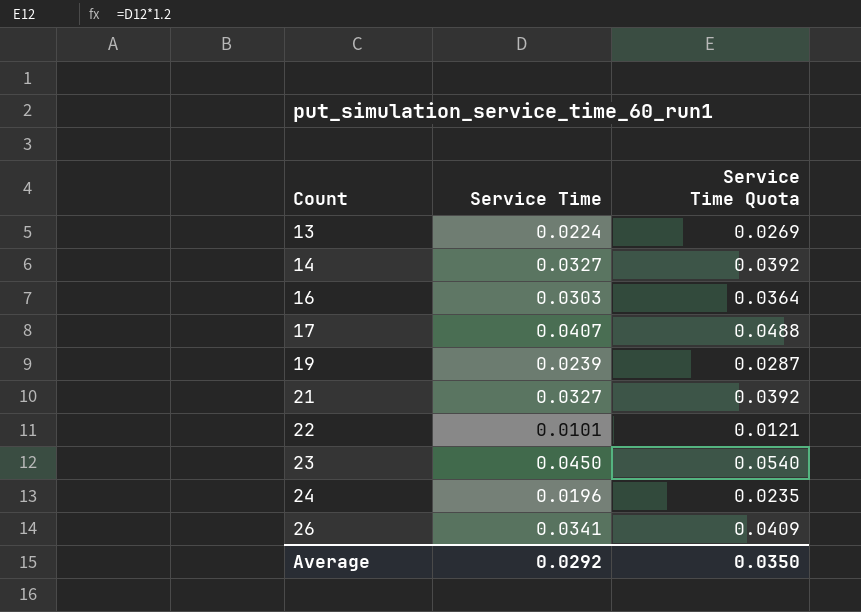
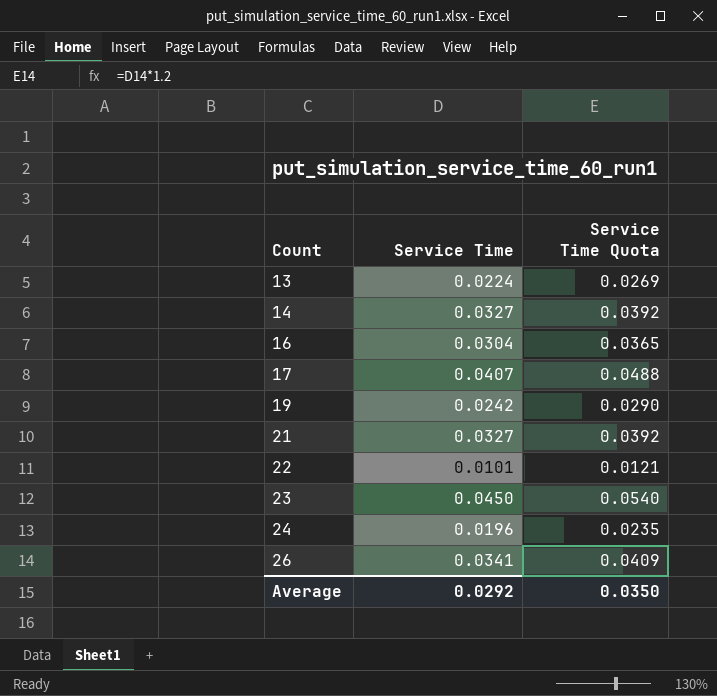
16 | Service Time: 0.0303 -> 0.0304
16 | Service Time Quota: 0.0364 -> 0.0365
19 | Service Time: 0.0239 -> 0.0242
19 | Service Time Quota: 0.0287 -> 0.0290

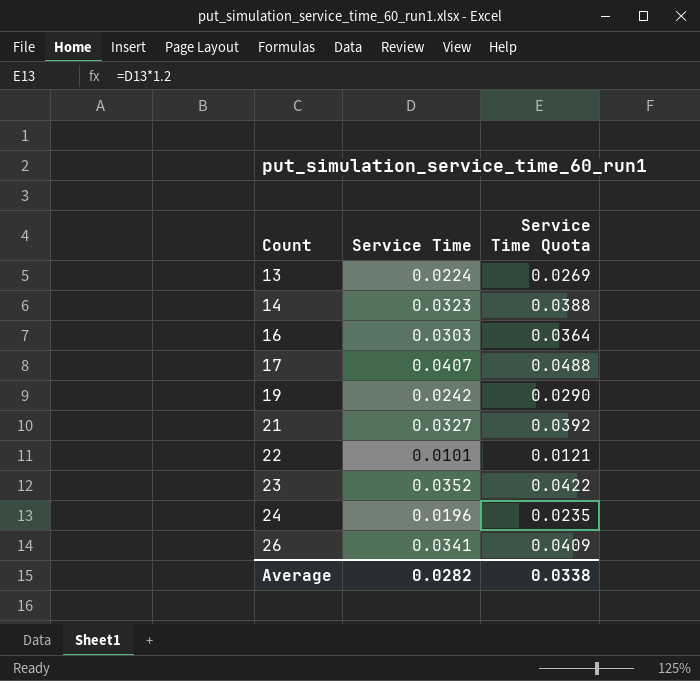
14 | Service Time: 0.0327 -> 0.0323
14 | Service Time Quota: 0.0392 -> 0.0388
16 | Service Time: 0.0304 -> 0.0303
16 | Service Time Quota: 0.0365 -> 0.0364
23 | Service Time: 0.0450 -> 0.0352
23 | Service Time Quota: 0.0540 -> 0.0422
Average | Service Time: 0.0292 -> 0.0282
Average | Service Time Quota: 0.0350 -> 0.0338

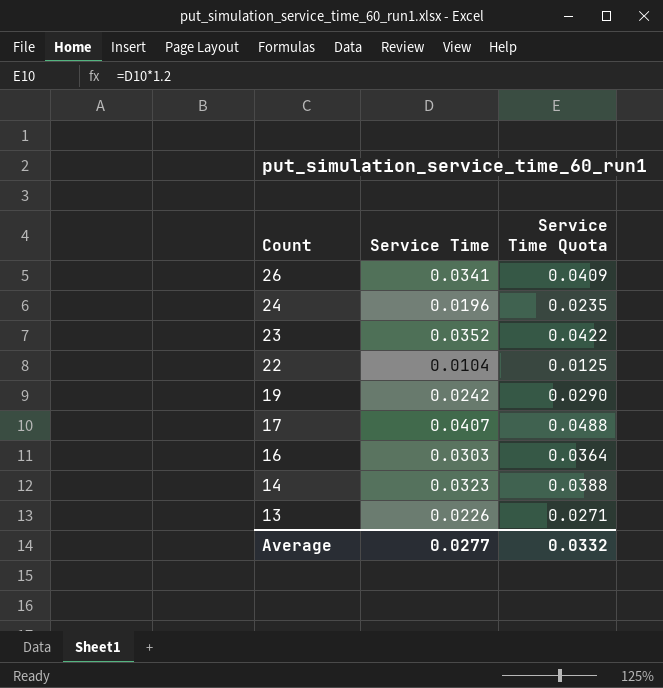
row order: Count ascending -> Count descending
row 21: 0.0327 | 0.0392 -> none
22 | Service Time: 0.0101 -> 0.0104
22 | Service Time Quota: 0.0121 -> 0.0125
13 | Service Time: 0.0224 -> 0.0226
13 | Service Time Quota: 0.0269 -> 0.0271
Average | Service Time: 0.0282 -> 0.0277
Average | Service Time Quota: 0.0338 -> 0.0332

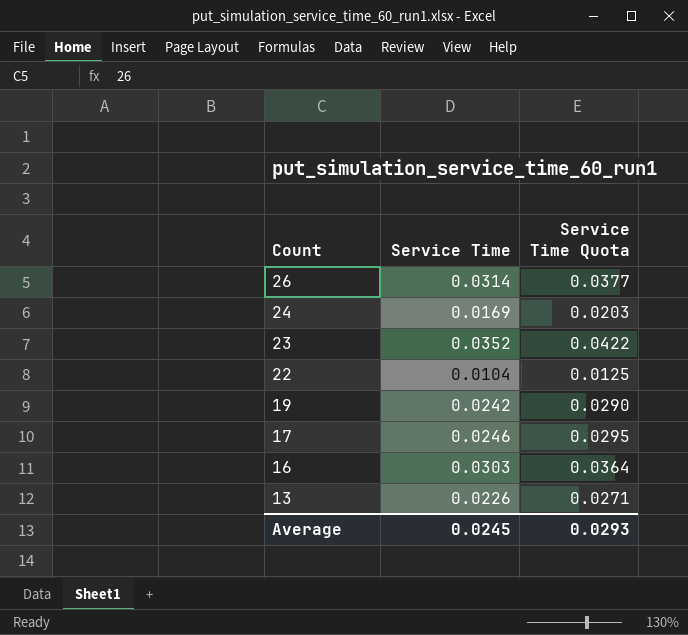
row 14: 0.0323 | 0.0388 -> none
26 | Service Time: 0.0341 -> 0.0314
26 | Service Time Quota: 0.0409 -> 0.0377
24 | Service Time: 0.0196 -> 0.0169
24 | Service Time Quota: 0.0235 -> 0.0203
17 | Service Time: 0.0407 -> 0.0246
17 | Service Time Quota: 0.0488 -> 0.0295
Average | Service Time: 0.0277 -> 0.0245
Average | Service Time Quota: 0.0332 -> 0.0293

